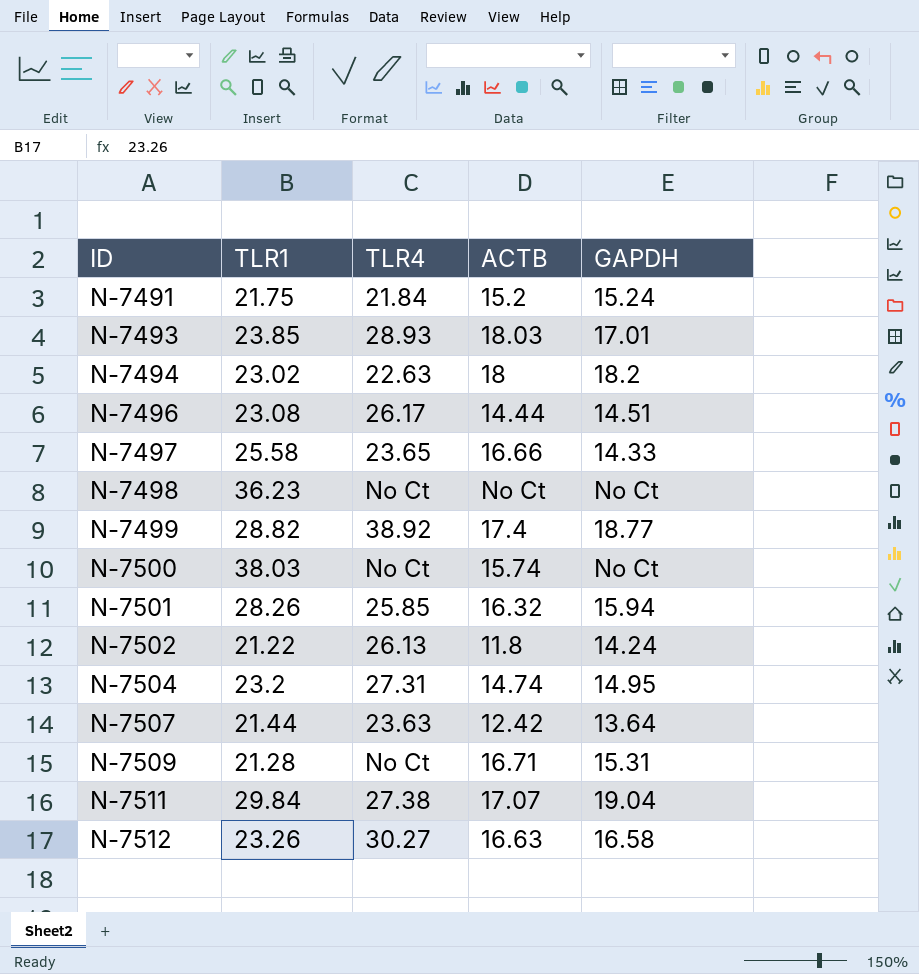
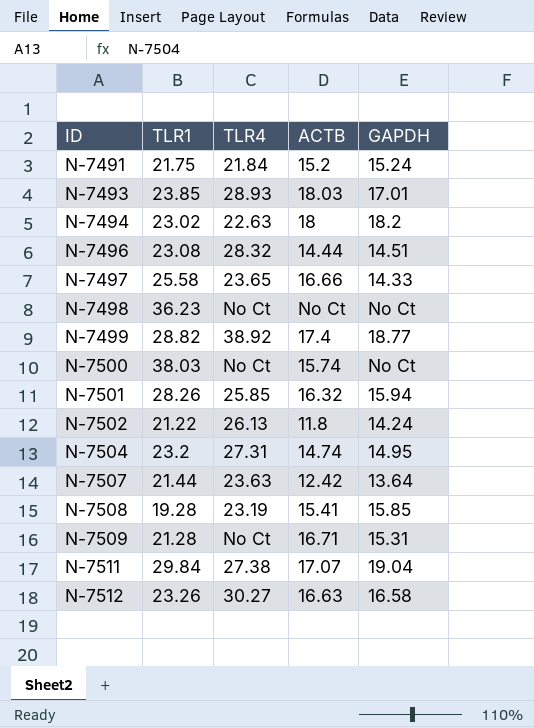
N-7496 | TLR4: 26.17 -> 28.32
row N-7508: none -> 19.28 | 23.19 | 15.41 | 15.85

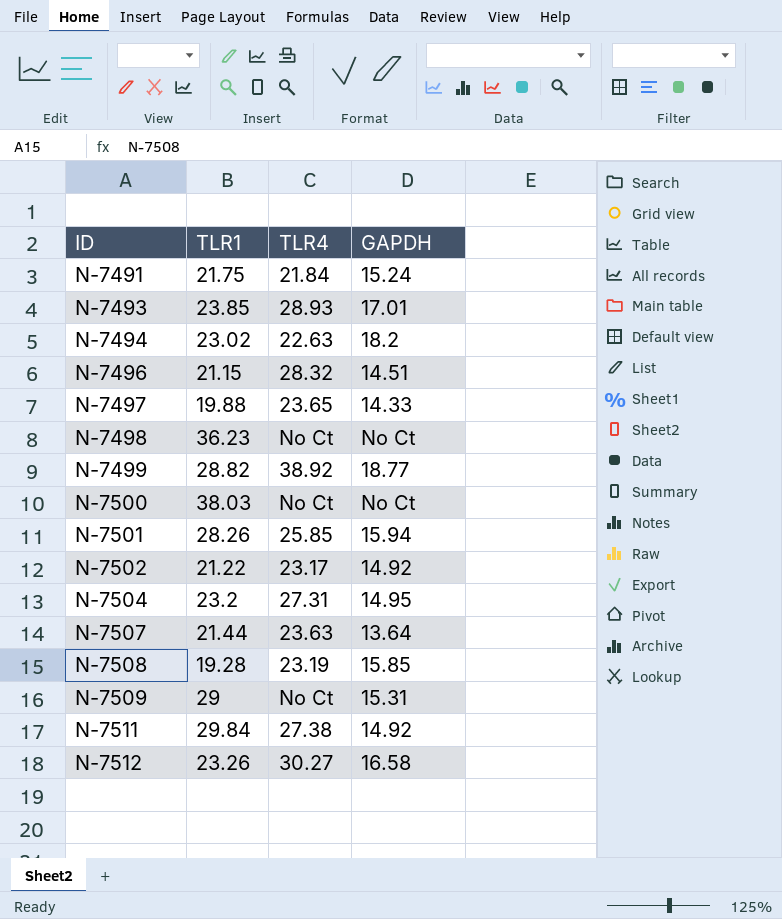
column ACTB | position: 4 -> none
N-7496 | TLR1: 23.08 -> 21.15
N-7497 | TLR1: 25.58 -> 19.88
N-7502 | TLR4: 26.13 -> 23.17
N-7502 | GAPDH: 14.24 -> 14.92
N-7509 | TLR1: 21.28 -> 29
N-7511 | GAPDH: 19.04 -> 14.92

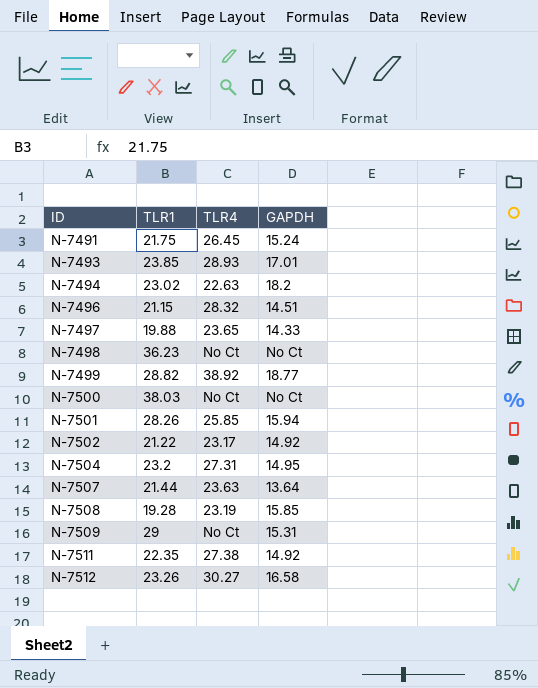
N-7491 | TLR4: 21.84 -> 26.45
N-7511 | TLR1: 29.84 -> 22.35

